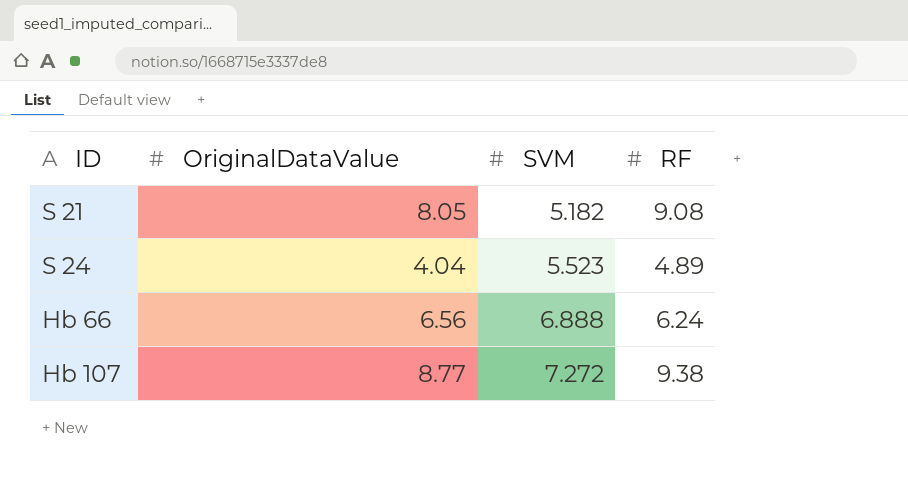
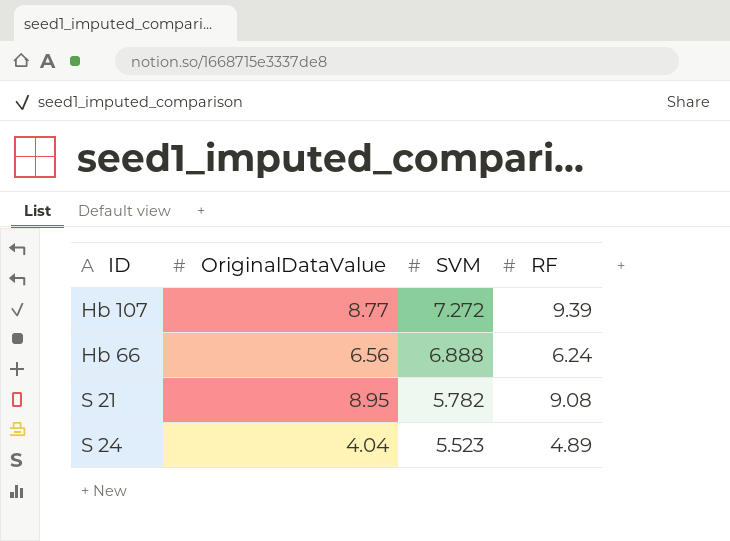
row order: SVM ascending -> SVM descending
Hb 107 | RF: 9.38 -> 9.39
S 21 | OriginalDataValue: 8.05 -> 8.95
S 21 | SVM: 5.182 -> 5.782

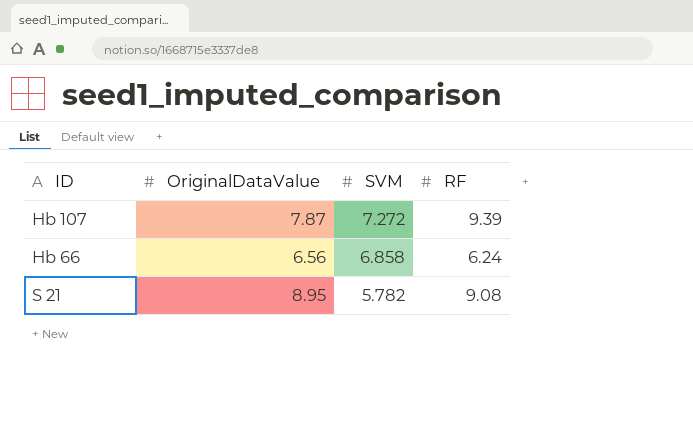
row S 24: 4.04 | 5.523 | 4.89 -> none
Hb 107 | OriginalDataValue: 8.77 -> 7.87
Hb 66 | SVM: 6.888 -> 6.858

